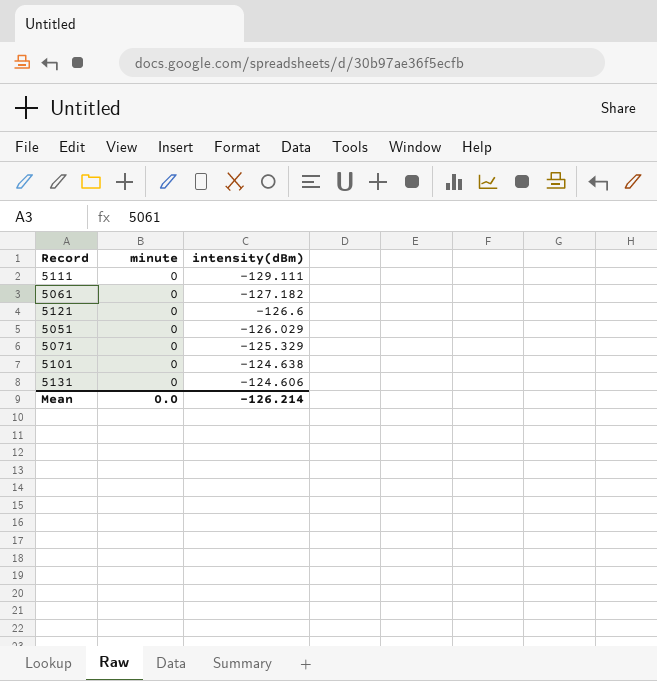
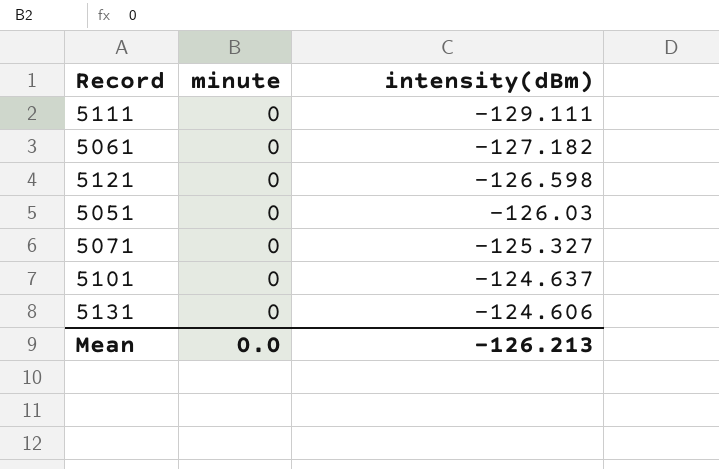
5121 | intensity(dBm): -126.6 -> -126.598
5051 | intensity(dBm): -126.029 -> -126.03
5071 | intensity(dBm): -125.329 -> -125.327
5101 | intensity(dBm): -124.638 -> -124.637
Mean | intensity(dBm): -126.214 -> -126.213

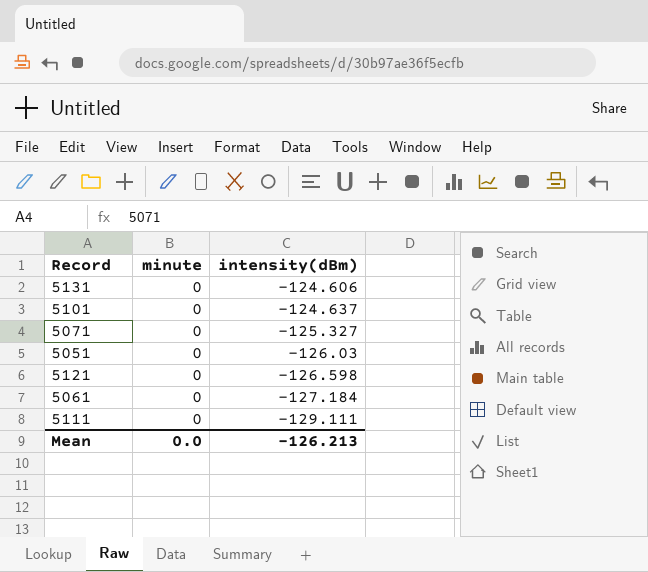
row order: intensity(dBm) ascending -> intensity(dBm) descending
5061 | intensity(dBm): -127.182 -> -127.184

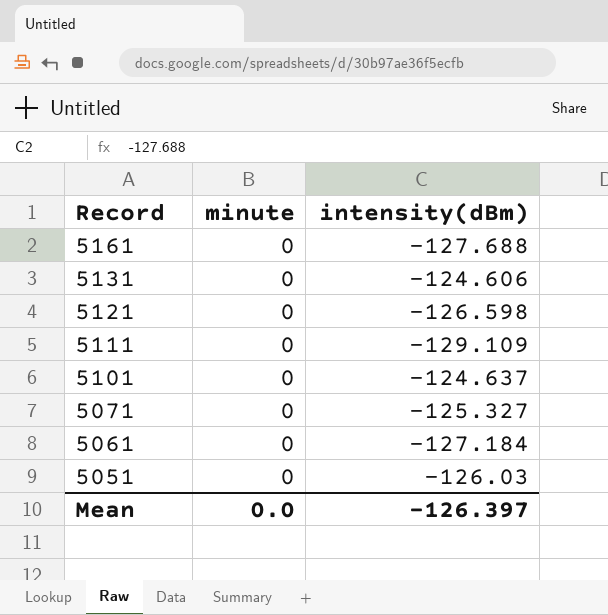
row order: intensity(dBm) descending -> Record descending
row 5161: none -> 0 | -127.688
5111 | intensity(dBm): -129.111 -> -129.109
Mean | intensity(dBm): -126.213 -> -126.397

